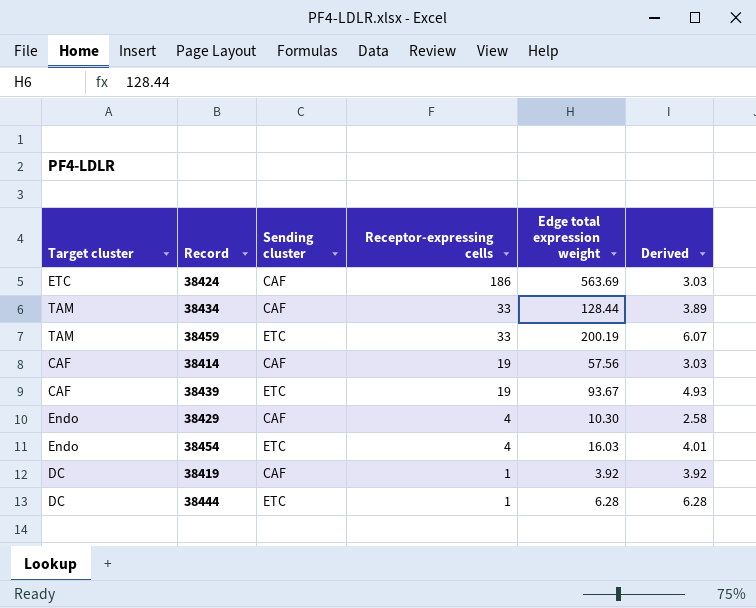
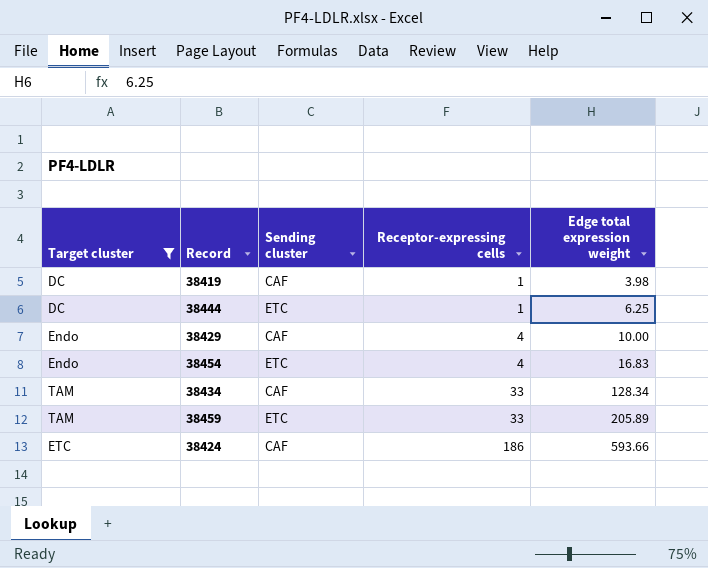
filter: none -> Target cluster != CAF
row order: Receptor-expressing cells descending -> Receptor-expressing cells ascending
column Derived | formula: [Edge total expression weight] / [Receptor-expressing cells] -> none
38419 | Edge total expression weight: 3.92 -> 3.98
38444 | Edge total expression weight: 6.28 -> 6.25
38429 | Edge total expression weight: 10.30 -> 10.00
38454 | Edge total expression weight: 16.03 -> 16.83
38434 | Edge total expression weight: 128.44 -> 128.34
38459 | Edge total expression weight: 200.19 -> 205.89
38424 | Edge total expression weight: 563.69 -> 593.66

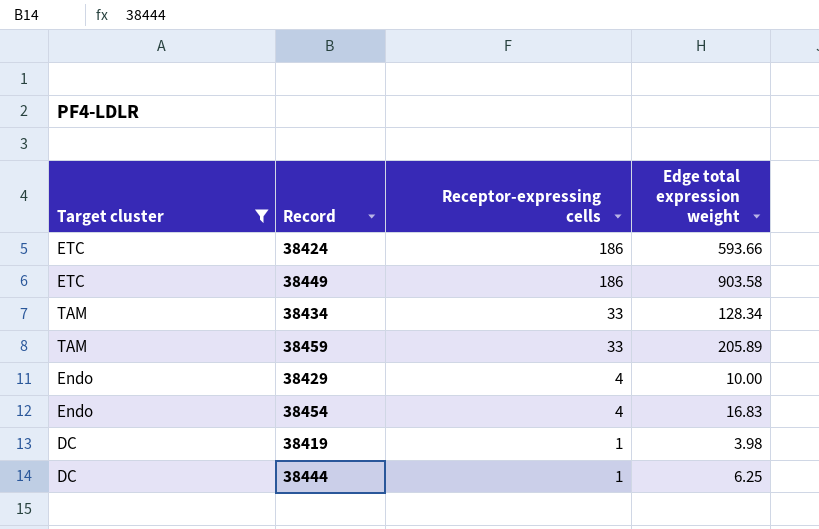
row order: Receptor-expressing cells ascending -> Receptor-expressing cells descending
column Sending cluster | position: 3 -> none
row 38449: none -> ETC | 186 | 903.58

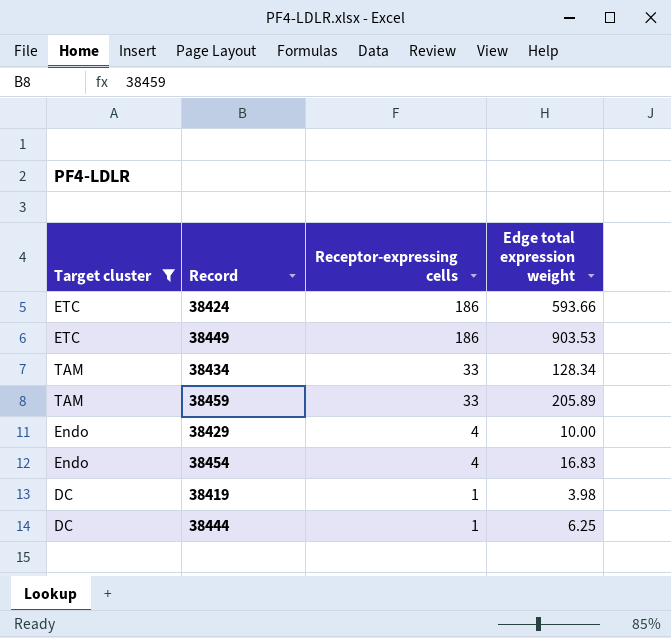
38449 | Edge total expression weight: 903.58 -> 903.53

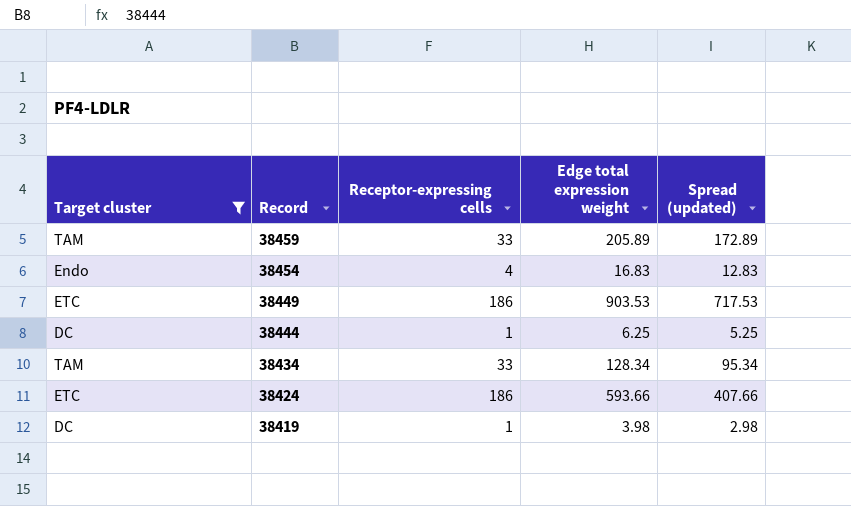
row order: Receptor-expressing cells descending -> Record descending
column Spread (updated) | formula: none -> [Edge total expression weight] - [Receptor-expressing cells]
row 38429: Endo | 4 | 10.00 -> none

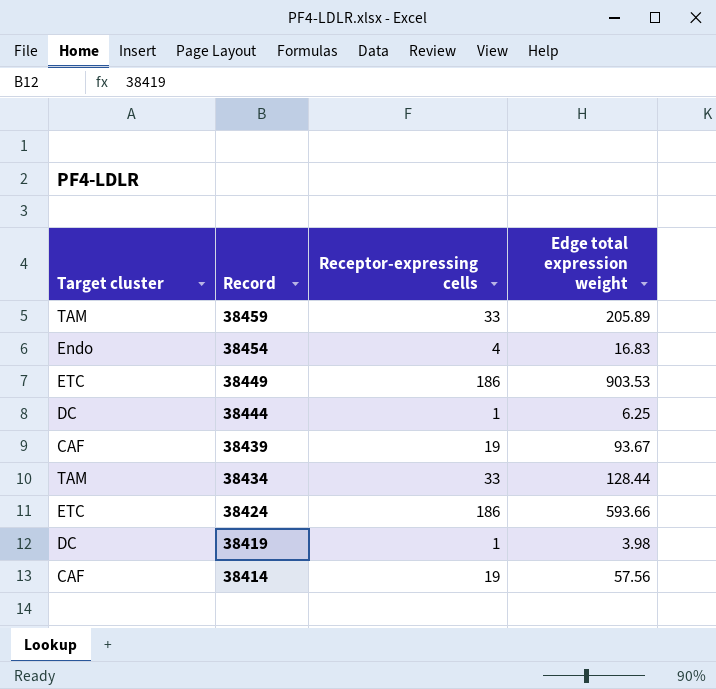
filter: Target cluster != CAF -> none
column Spread (updated) | formula: [Edge total expression weight] - [Receptor-expressing cells] -> none
38434 | Edge total expression weight: 128.34 -> 128.44

